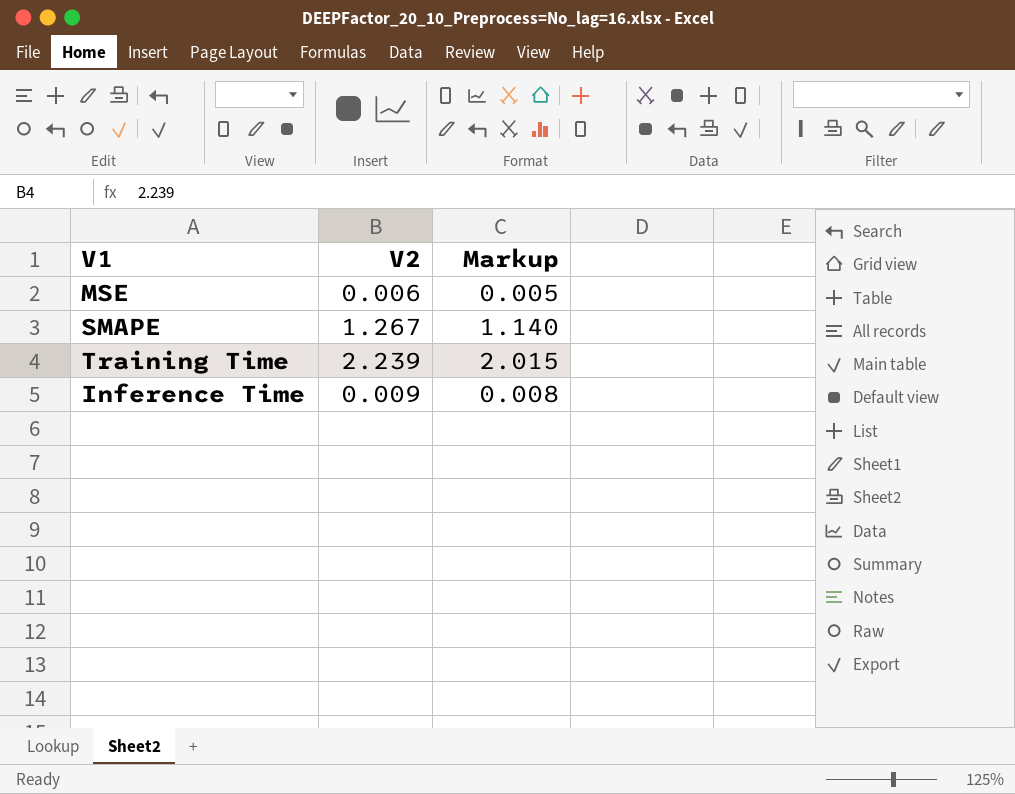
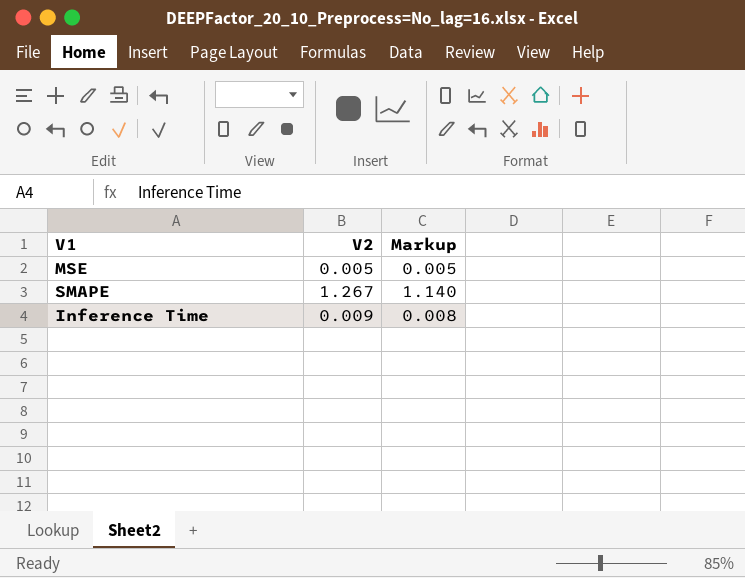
row Training Time: 2.239 | 2.015 -> none
MSE | V2: 0.006 -> 0.005

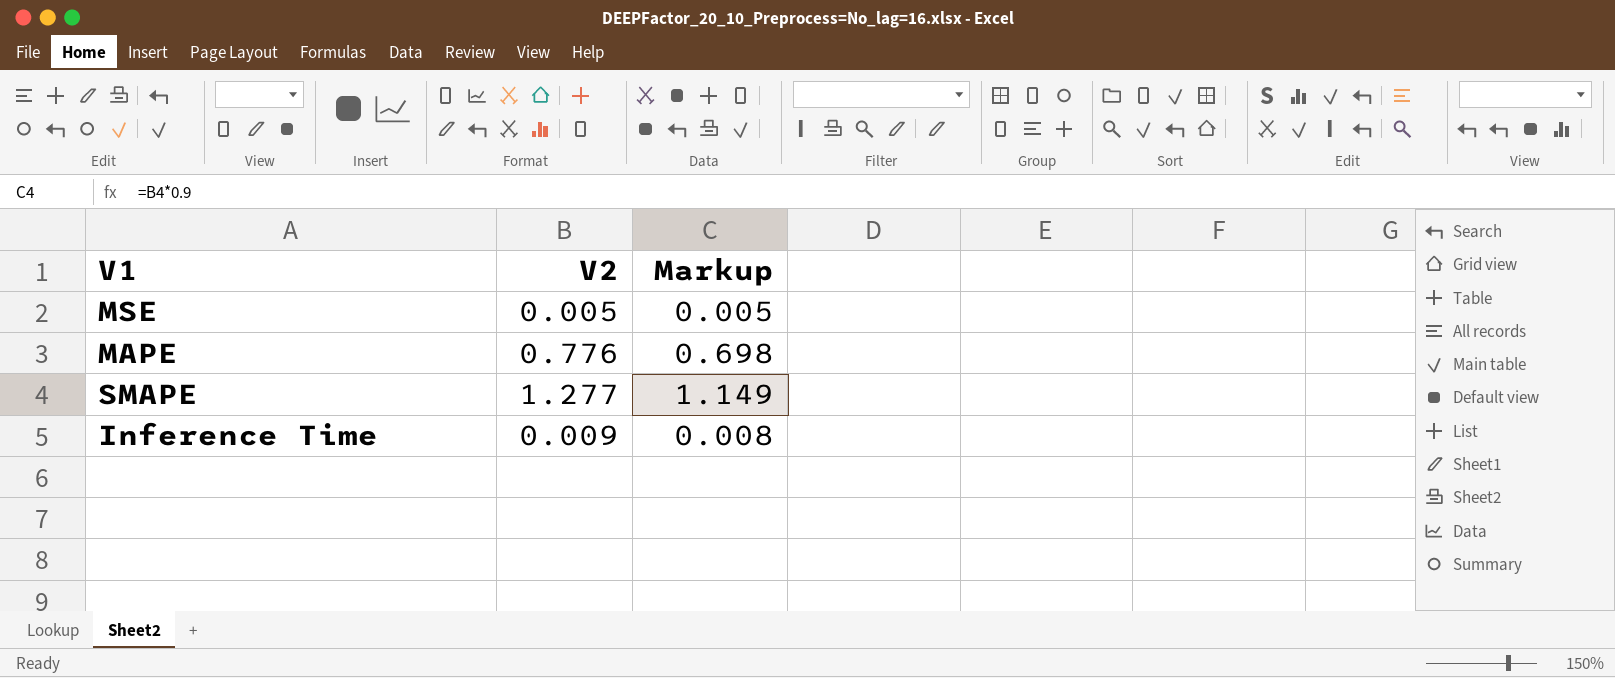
row MAPE: none -> 0.776 | 0.698
SMAPE | V2: 1.267 -> 1.277
SMAPE | Markup: 1.140 -> 1.149

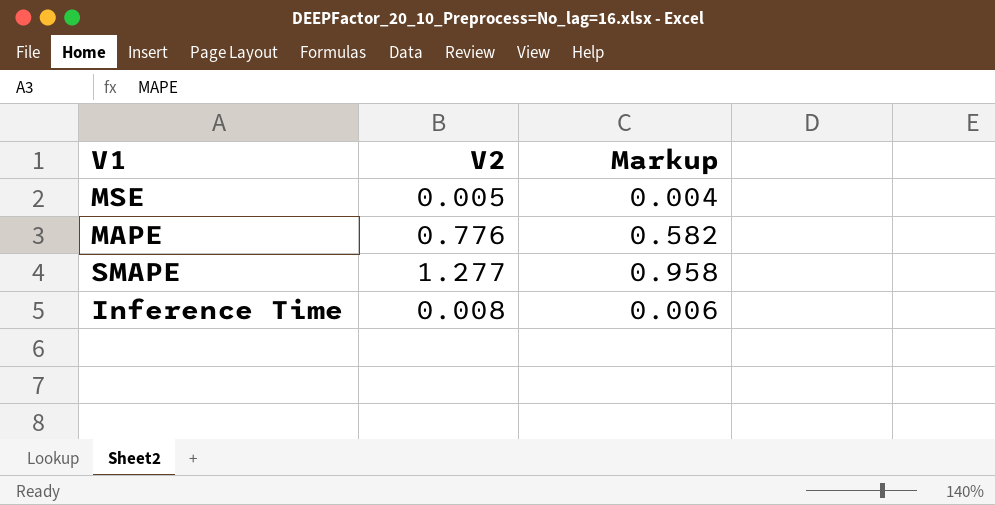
column Markup | formula: [V2] * 0.9 -> [V2] * 0.75
Inference Time | V2: 0.009 -> 0.008

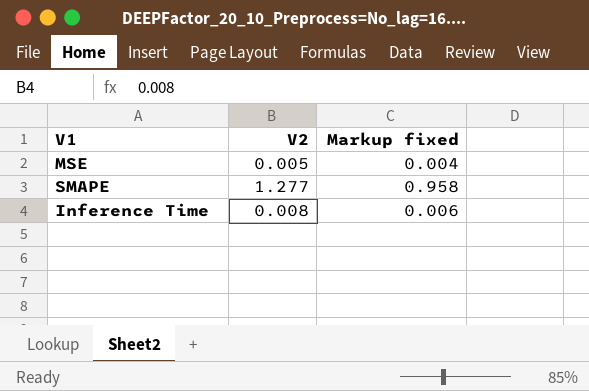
column name: Markup -> Markup fixed
row MAPE: 0.776 | 0.582 -> none

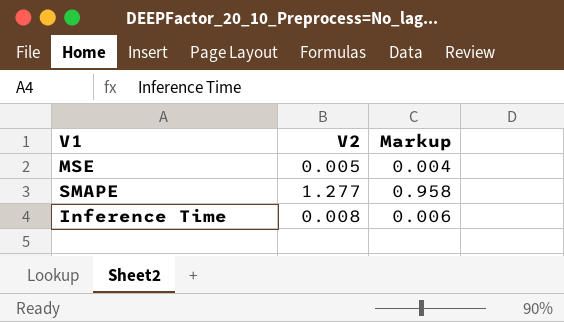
column name: Markup fixed -> Markup

